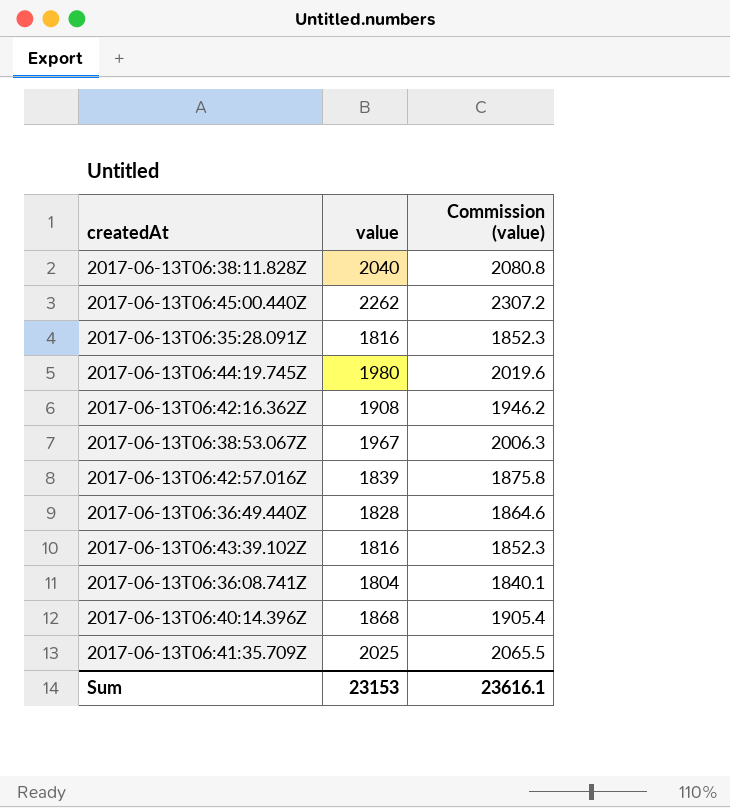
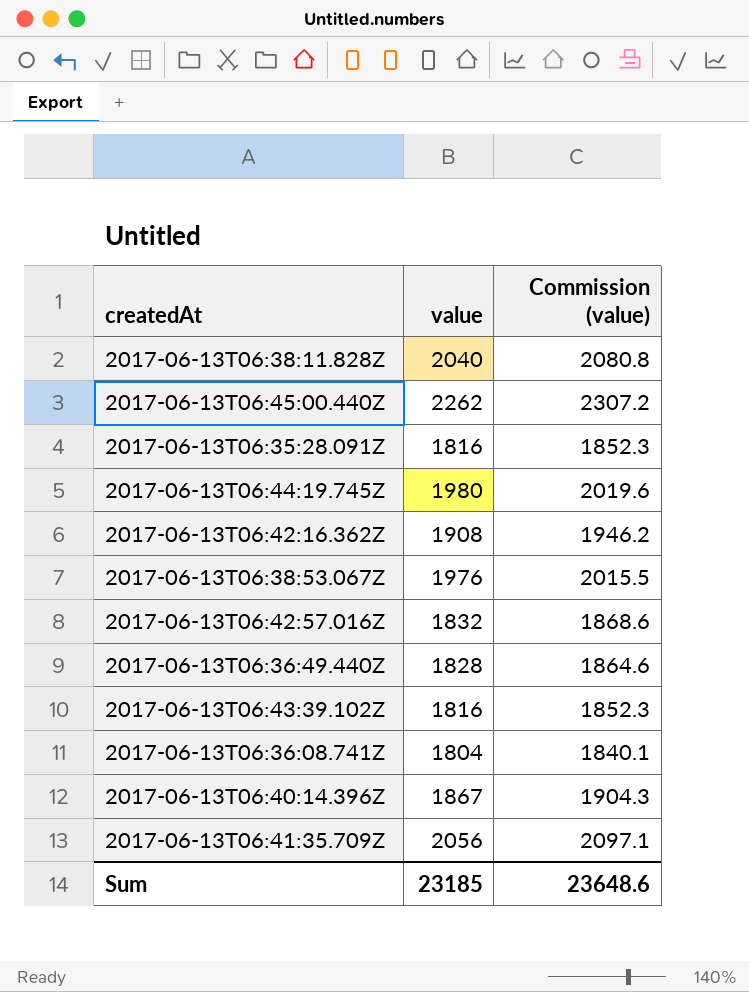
2017-06-13T06:38:53.067Z | value: 1967 -> 1976
2017-06-13T06:38:53.067Z | Commission (value): 2006.3 -> 2015.5
2017-06-13T06:42:57.016Z | value: 1839 -> 1832
2017-06-13T06:42:57.016Z | Commission (value): 1875.8 -> 1868.6
2017-06-13T06:40:14.396Z | value: 1868 -> 1867
2017-06-13T06:40:14.396Z | Commission (value): 1905.4 -> 1904.3
2017-06-13T06:41:35.709Z | value: 2025 -> 2056
2017-06-13T06:41:35.709Z | Commission (value): 2065.5 -> 2097.1
Sum | value: 23153 -> 23185
Sum | Commission (value): 23616.1 -> 23648.6

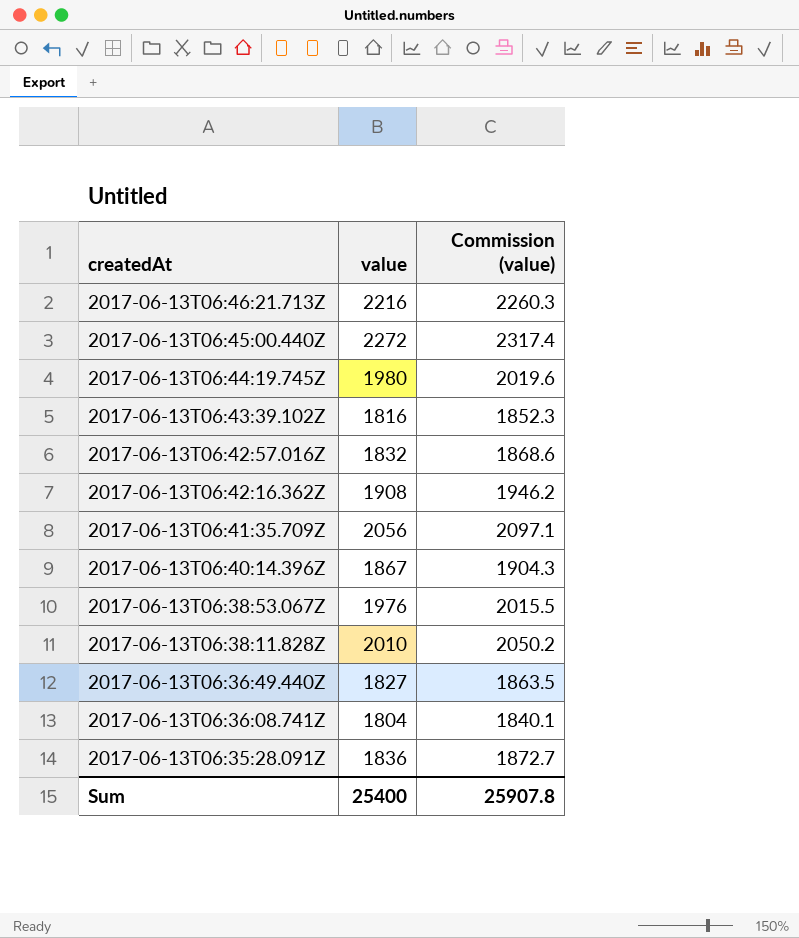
row order: none -> createdAt descending
row 2017-06-13T06:46:21.713Z: none -> 2216 | 2260.3
2017-06-13T06:45:00.440Z | value: 2262 -> 2272
2017-06-13T06:45:00.440Z | Commission (value): 2307.2 -> 2317.4
2017-06-13T06:38:11.828Z | value: 2040 -> 2010
2017-06-13T06:38:11.828Z | Commission (value): 2080.8 -> 2050.2
2017-06-13T06:36:49.440Z | value: 1828 -> 1827
2017-06-13T06:36:49.440Z | Commission (value): 1864.6 -> 1863.5
2017-06-13T06:35:28.091Z | value: 1816 -> 1836
2017-06-13T06:35:28.091Z | Commission (value): 1852.3 -> 1872.7
Sum | value: 23185 -> 25400
Sum | Commission (value): 23648.6 -> 25907.8

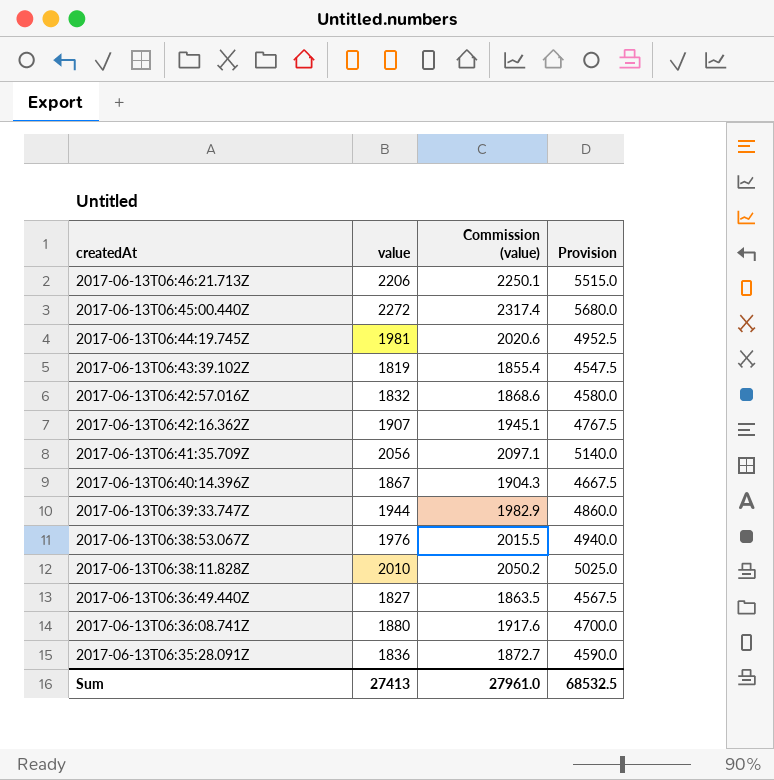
column Provision | formula: none -> [value] * 2.5
2017-06-13T06:46:21.713Z | value: 2216 -> 2206
2017-06-13T06:46:21.713Z | Commission (value): 2260.3 -> 2250.1
2017-06-13T06:44:19.745Z | value: 1980 -> 1981
2017-06-13T06:44:19.745Z | Commission (value): 2019.6 -> 2020.6
2017-06-13T06:43:39.102Z | value: 1816 -> 1819
2017-06-13T06:43:39.102Z | Commission (value): 1852.3 -> 1855.4
2017-06-13T06:42:16.362Z | value: 1908 -> 1907
2017-06-13T06:42:16.362Z | Commission (value): 1946.2 -> 1945.1
row 2017-06-13T06:39:33.747Z: none -> 1944 | 1982.9 | 4860.0
2017-06-13T06:36:08.741Z | value: 1804 -> 1880
2017-06-13T06:36:08.741Z | Commission (value): 1840.1 -> 1917.6
Sum | value: 25400 -> 27413
Sum | Commission (value): 25907.8 -> 27961.0

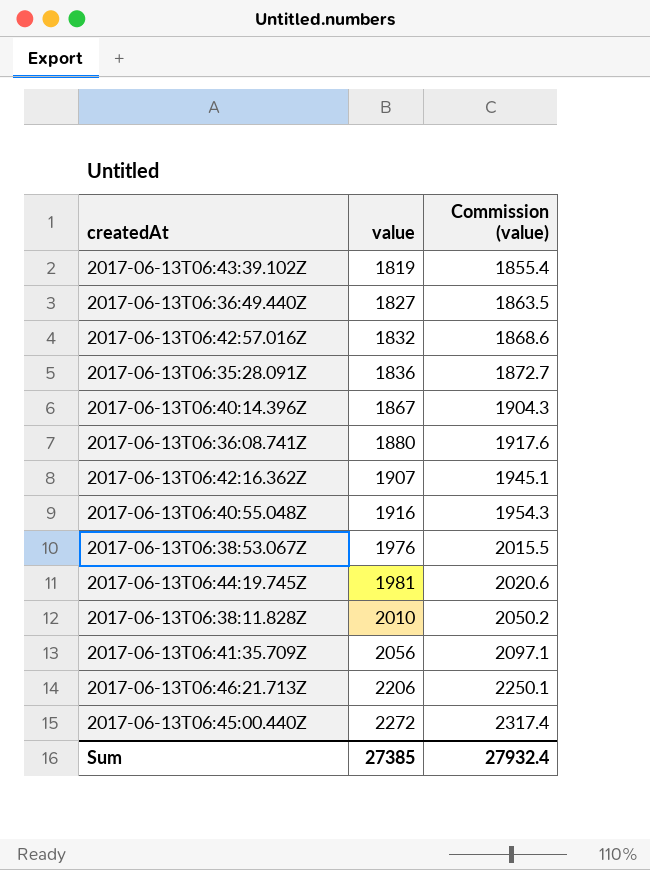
row order: createdAt descending -> value ascending
column Provision | formula: [value] * 2.5 -> none
row 2017-06-13T06:39:33.747Z: 1944 | 1982.9 | 4860.0 -> none
row 2017-06-13T06:40:55.048Z: none -> 1916 | 1954.3
Sum | value: 27413 -> 27385
Sum | Commission (value): 27961.0 -> 27932.4

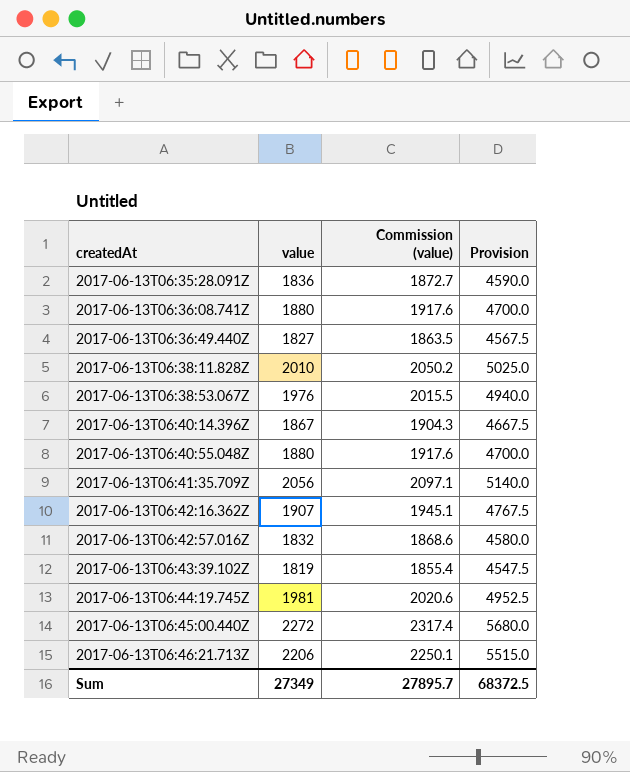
row order: value ascending -> createdAt ascending
column Provision | formula: none -> [value] * 2.5
2017-06-13T06:40:55.048Z | value: 1916 -> 1880
2017-06-13T06:40:55.048Z | Commission (value): 1954.3 -> 1917.6
Sum | value: 27385 -> 27349
Sum | Commission (value): 27932.4 -> 27895.7

